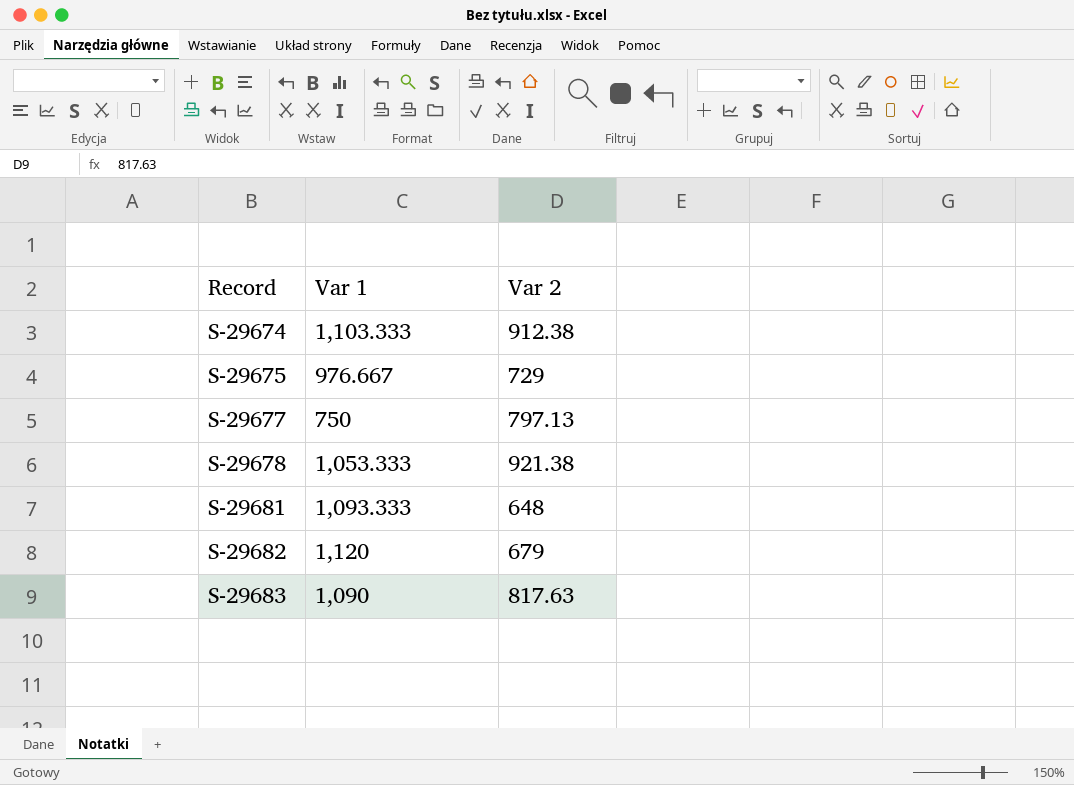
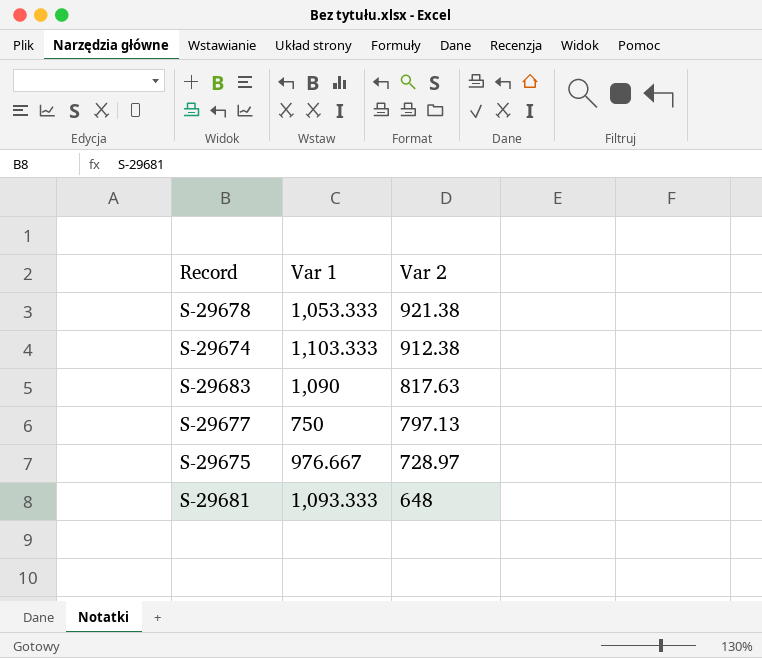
row order: Record ascending -> Var 2 descending
row S-29682: 1,120 | 679 -> none
S-29675 | Var 2: 729 -> 728.97

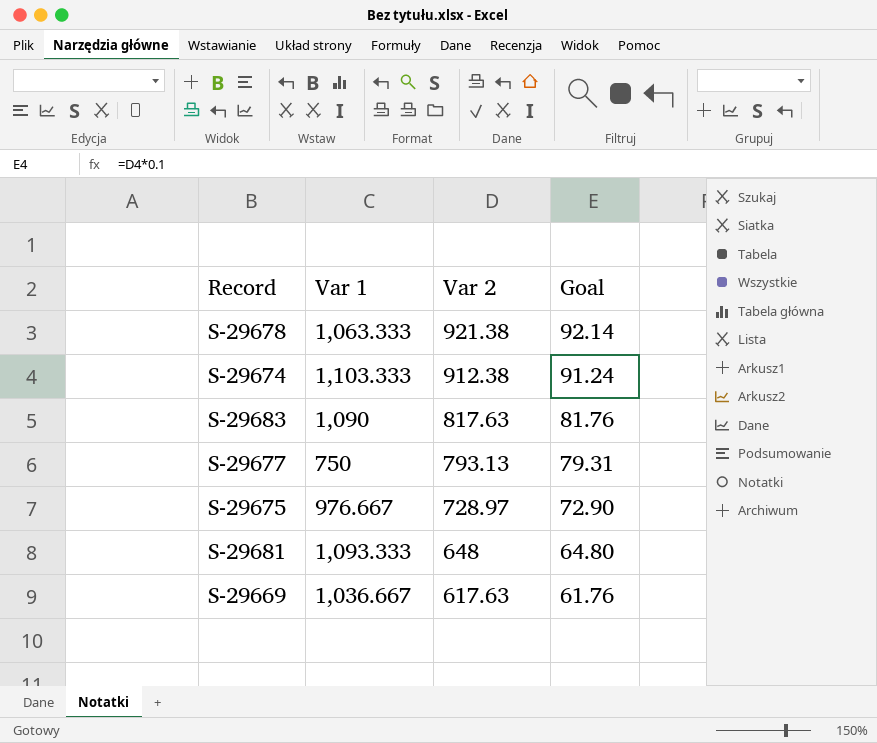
column Goal | formula: none -> [Var 2] * 0.1
S-29678 | Var 1: 1,053.333 -> 1,063.333
S-29677 | Var 2: 797.13 -> 793.13
row S-29669: none -> 1,036.667 | 617.63 | 61.76

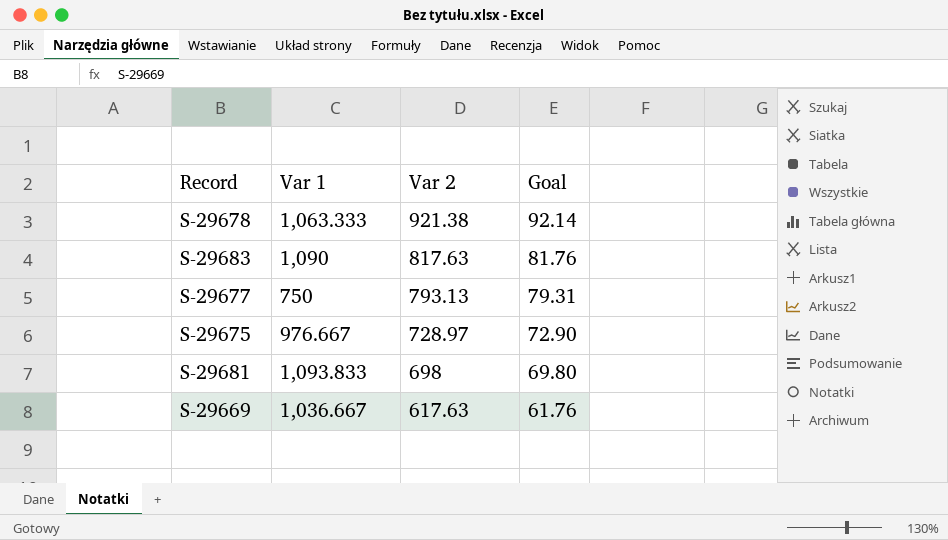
row S-29674: 1,103.333 | 912.38 | 91.24 -> none
S-29681 | Var 1: 1,093.333 -> 1,093.833
S-29681 | Var 2: 648 -> 698
S-29681 | Goal: 64.80 -> 69.80

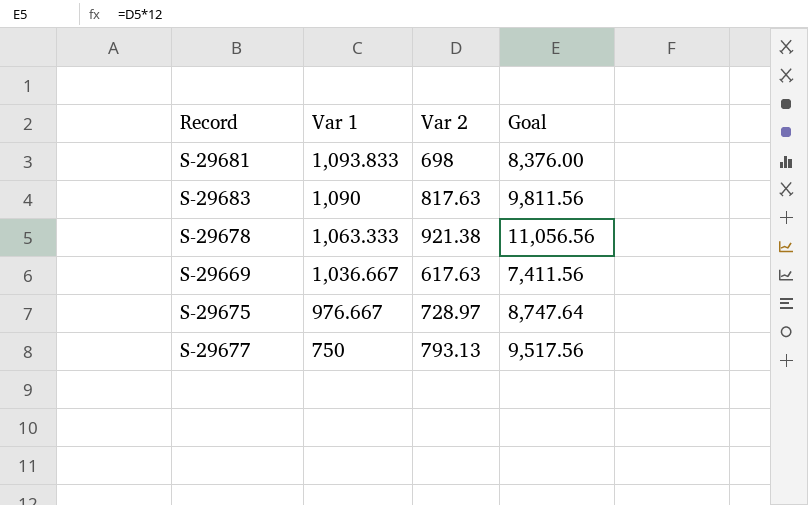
row order: Var 2 descending -> Var 1 descending
column Goal | formula: [Var 2] * 0.1 -> [Var 2] * 12

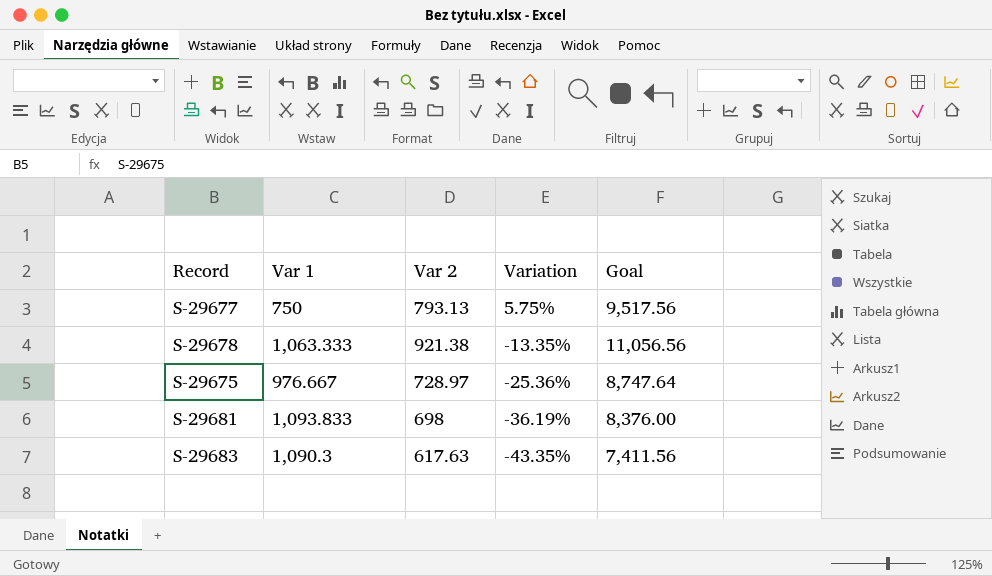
row order: Var 1 descending -> Variation descending
column Variation | formula: none -> ([Var 2] - [Var 1]) / [Var 1]
row S-29669: 1,036.667 | 617.63 | 7,411.56 -> none
S-29683 | Var 1: 1,090 -> 1,090.3
S-29683 | Var 2: 817.63 -> 617.63
S-29683 | Goal: 9,811.56 -> 7,411.56

